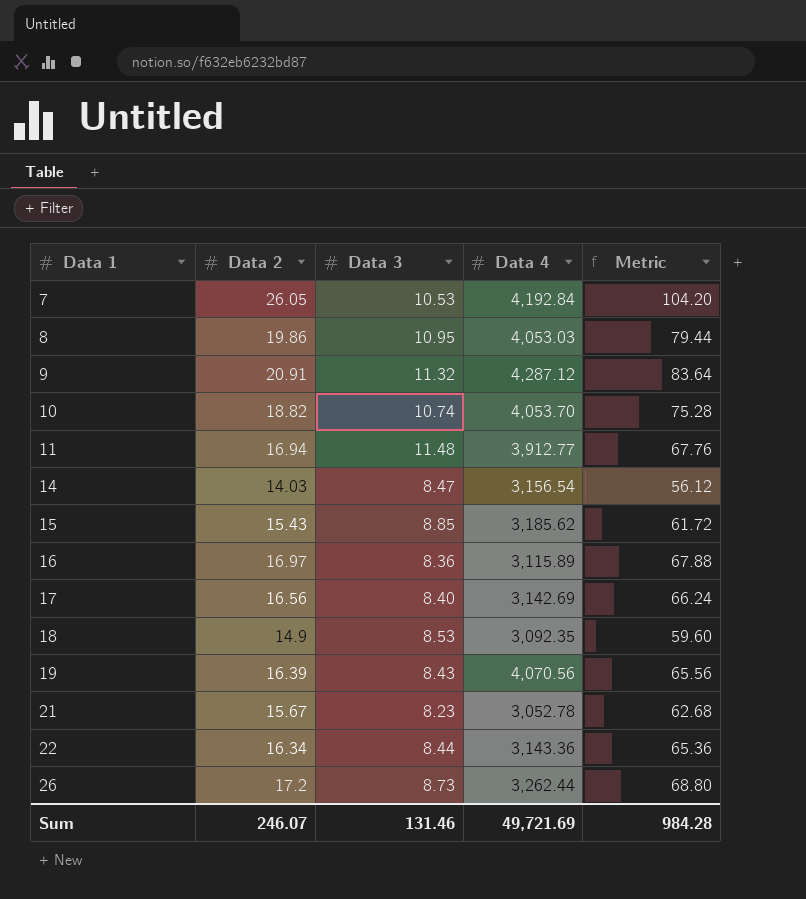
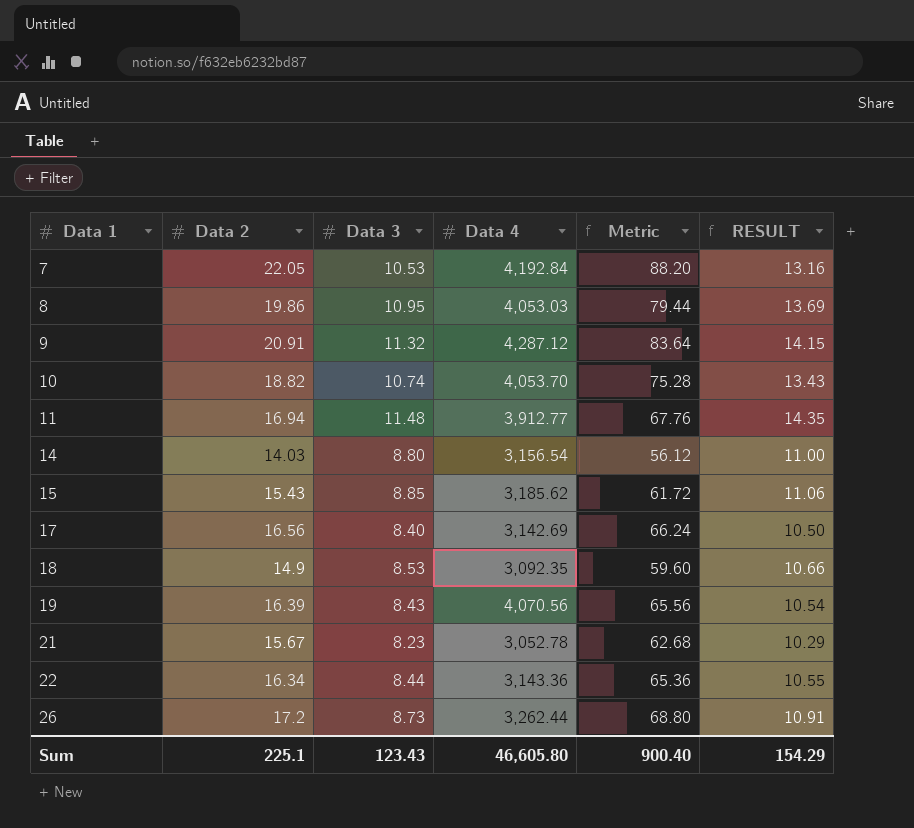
column RESULT | formula: none -> [Data 3] * 1.25
row 16: 16.97 | 8.36 | 3,115.89 | 67.88 -> none
7 | Data 2: 26.05 -> 22.05
7 | Metric: 104.20 -> 88.20
14 | Data 3: 8.47 -> 8.80
Sum | Data 2: 246.07 -> 225.1
Sum | Data 3: 131.46 -> 123.43
Sum | Data 4: 49,721.69 -> 46,605.80
Sum | Metric: 984.28 -> 900.40

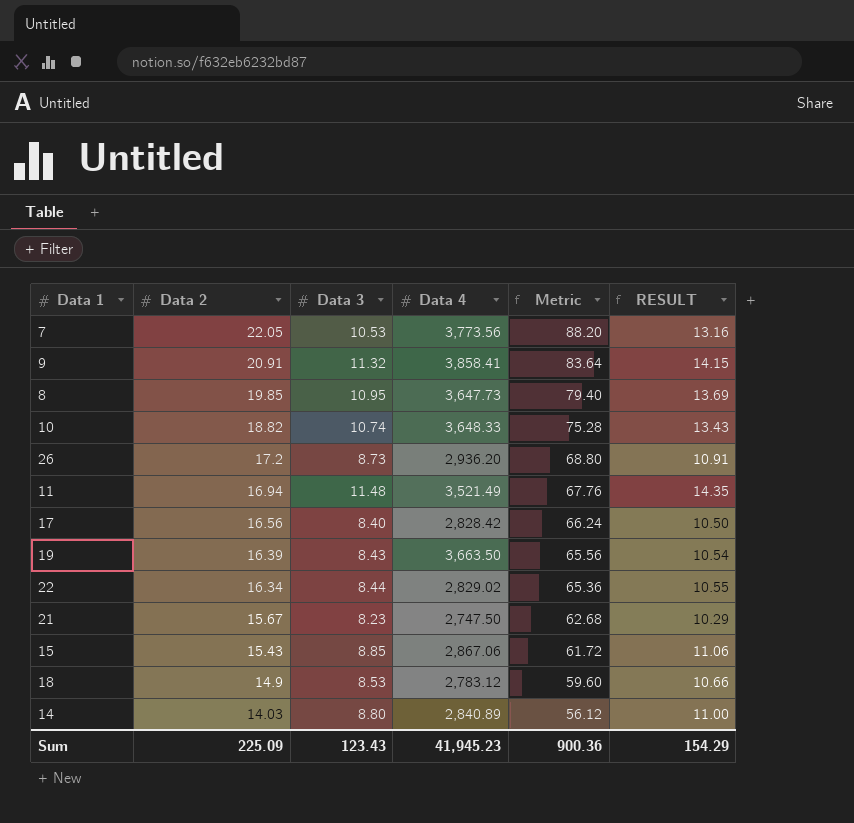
row order: Data 1 ascending -> Data 2 descending
7 | Data 4: 4,192.84 -> 3,773.56
9 | Data 4: 4,287.12 -> 3,858.41
8 | Data 2: 19.86 -> 19.85
8 | Data 4: 4,053.03 -> 3,647.73
8 | Metric: 79.44 -> 79.40
10 | Data 4: 4,053.70 -> 3,648.33
26 | Data 4: 3,262.44 -> 2,936.20
11 | Data 4: 3,912.77 -> 3,521.49
17 | Data 4: 3,142.69 -> 2,828.42
19 | Data 4: 4,070.56 -> 3,663.50
22 | Data 4: 3,143.36 -> 2,829.02
21 | Data 4: 3,052.78 -> 2,747.50
15 | Data 4: 3,185.62 -> 2,867.06
18 | Data 4: 3,092.35 -> 2,783.12
14 | Data 4: 3,156.54 -> 2,840.89
Sum | Data 2: 225.1 -> 225.09
Sum | Data 4: 46,605.80 -> 41,945.23
Sum | Metric: 900.40 -> 900.36

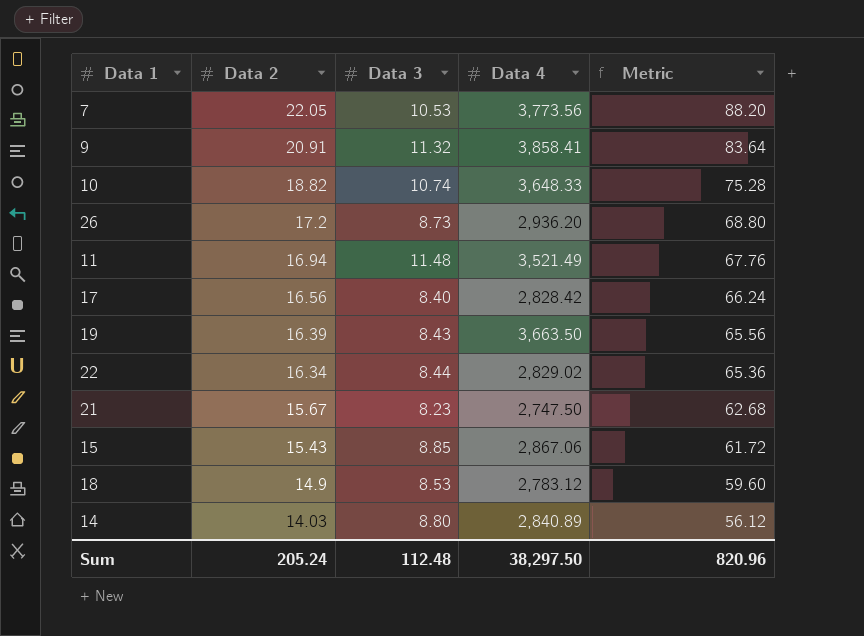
column RESULT | formula: [Data 3] * 1.25 -> none
row 8: 19.85 | 10.95 | 3,647.73 | 79.40 | 13.69 -> none
Sum | Data 2: 225.09 -> 205.24
Sum | Data 3: 123.43 -> 112.48
Sum | Data 4: 41,945.23 -> 38,297.50
Sum | Metric: 900.36 -> 820.96

